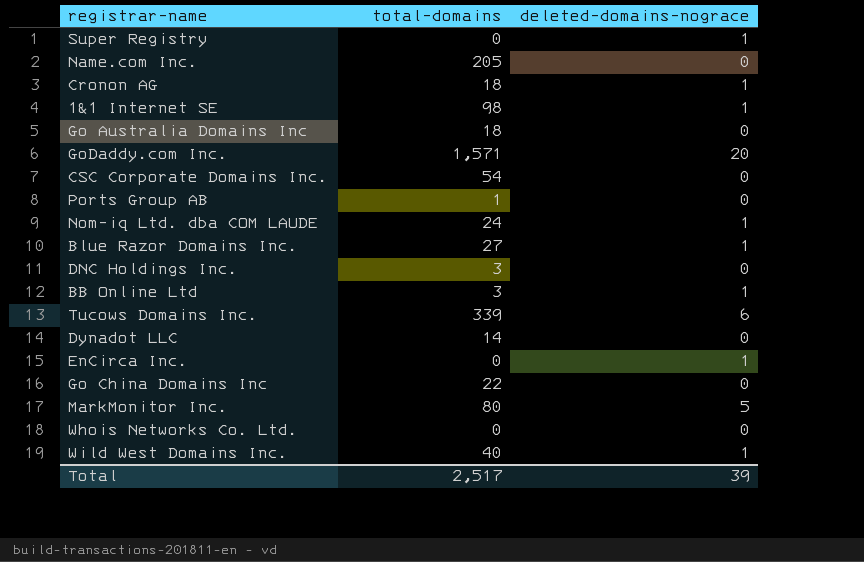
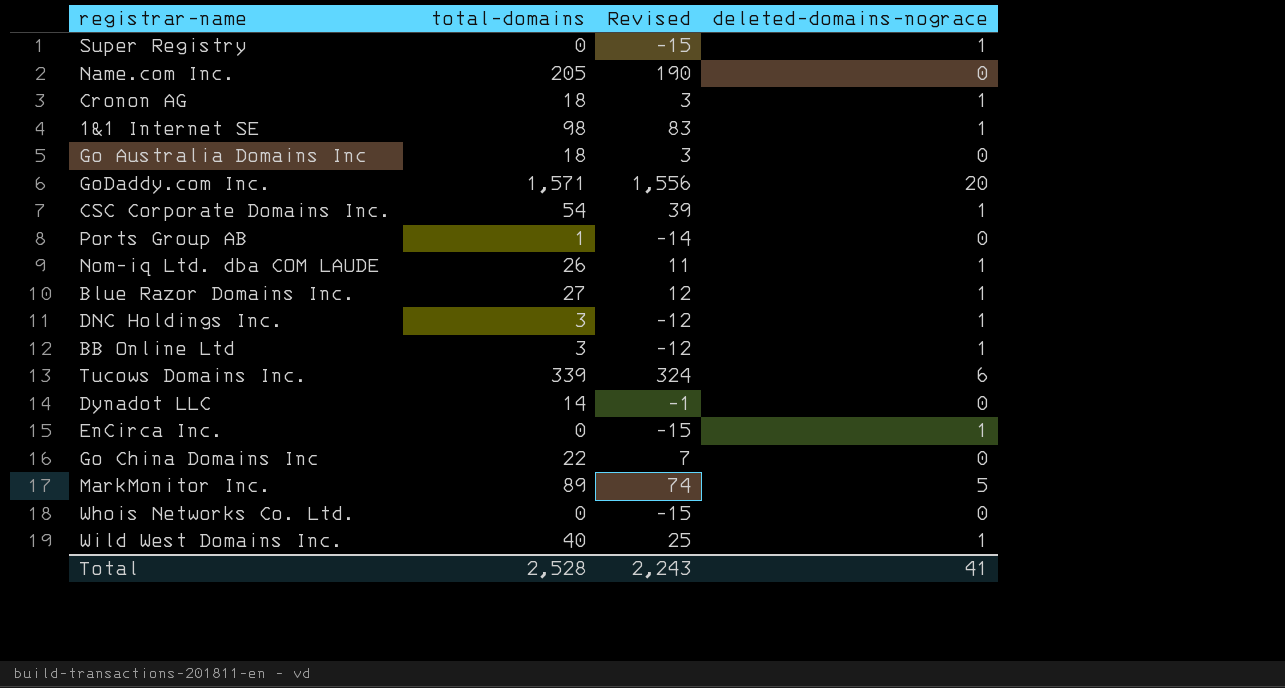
column Revised | formula: none -> [total-domains] - 15
CSC Corporate Domains Inc. | deleted-domains-nograce: 0 -> 1
Nom-iq Ltd. dba COM LAUDE | total-domains: 24 -> 26
DNC Holdings Inc. | deleted-domains-nograce: 0 -> 1
MarkMonitor Inc. | total-domains: 80 -> 89
Total | total-domains: 2,517 -> 2,528
Total | deleted-domains-nograce: 39 -> 41

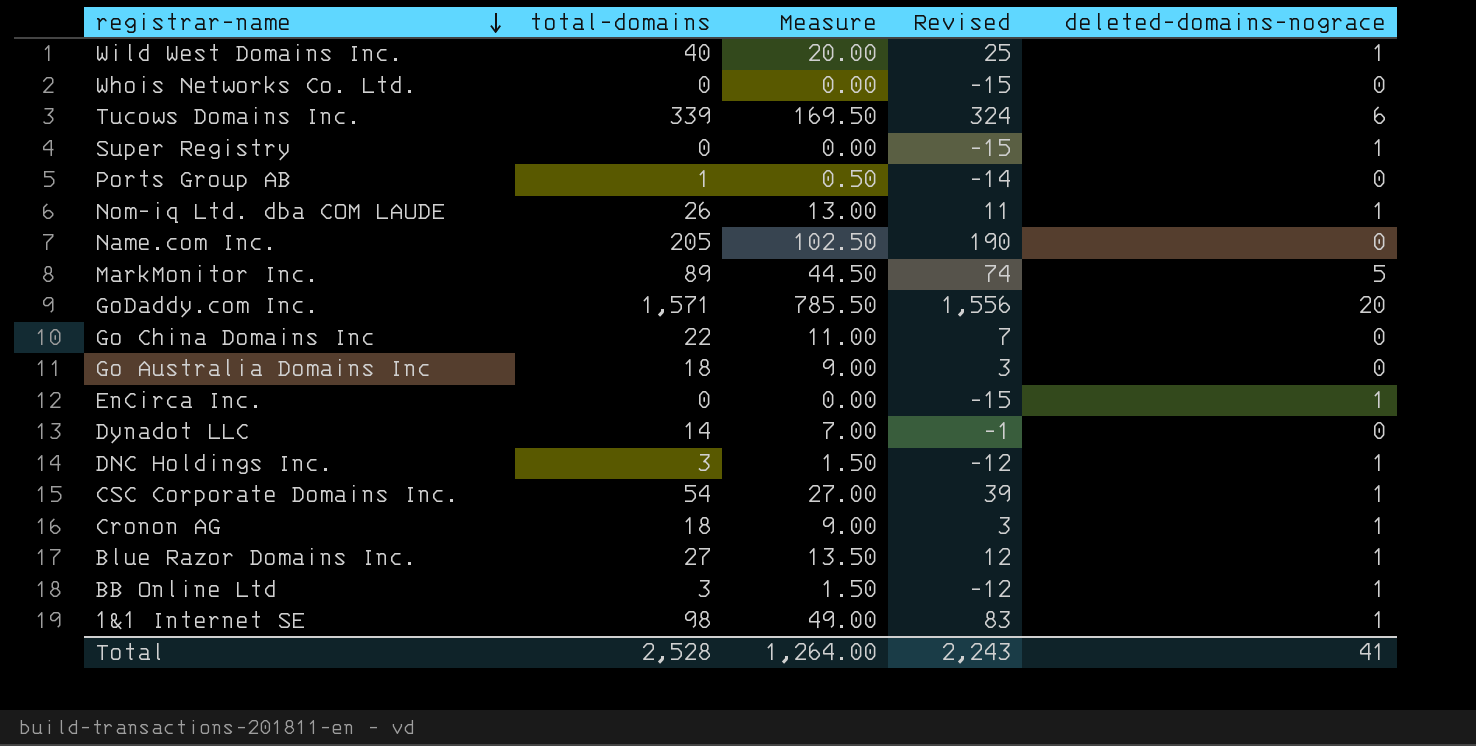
row order: none -> registrar-name descending
column Measure | formula: none -> [total-domains] * 0.5

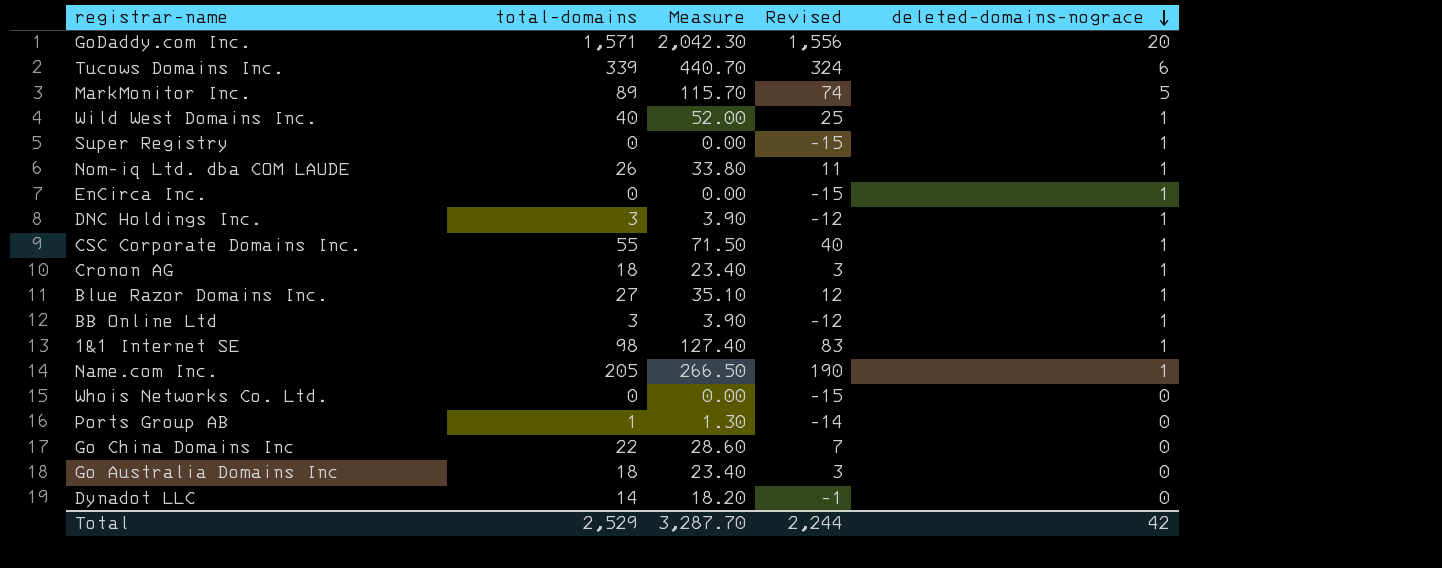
row order: registrar-name descending -> deleted-domains-nograce descending
column Measure | formula: [total-domains] * 0.5 -> [total-domains] * 1.3
CSC Corporate Domains Inc. | total-domains: 54 -> 55
CSC Corporate Domains Inc. | Revised: 39 -> 40
Name.com Inc. | deleted-domains-nograce: 0 -> 1
Total | total-domains: 2,528 -> 2,529
Total | Measure: 1,264.00 -> 3,287.70
Total | Revised: 2,243 -> 2,244
Total | deleted-domains-nograce: 41 -> 42

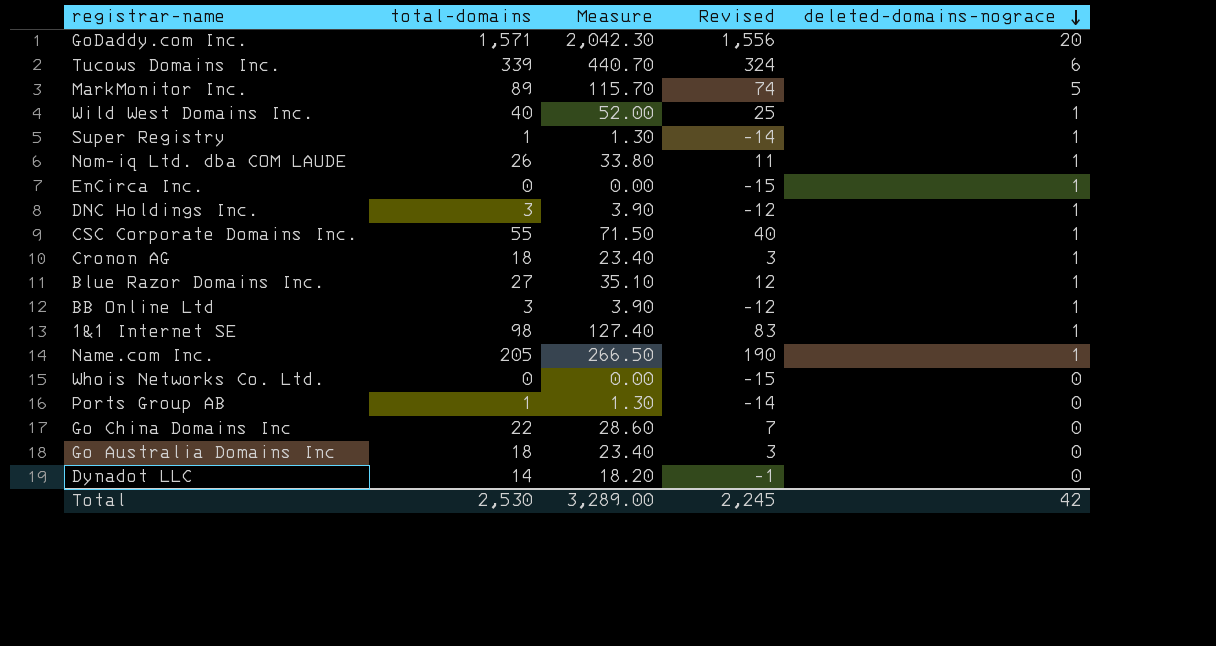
Super Registry | total-domains: 0 -> 1
Super Registry | Measure: 0.00 -> 1.30
Super Registry | Revised: -15 -> -14
Total | total-domains: 2,529 -> 2,530
Total | Measure: 3,287.70 -> 3,289.00
Total | Revised: 2,244 -> 2,245

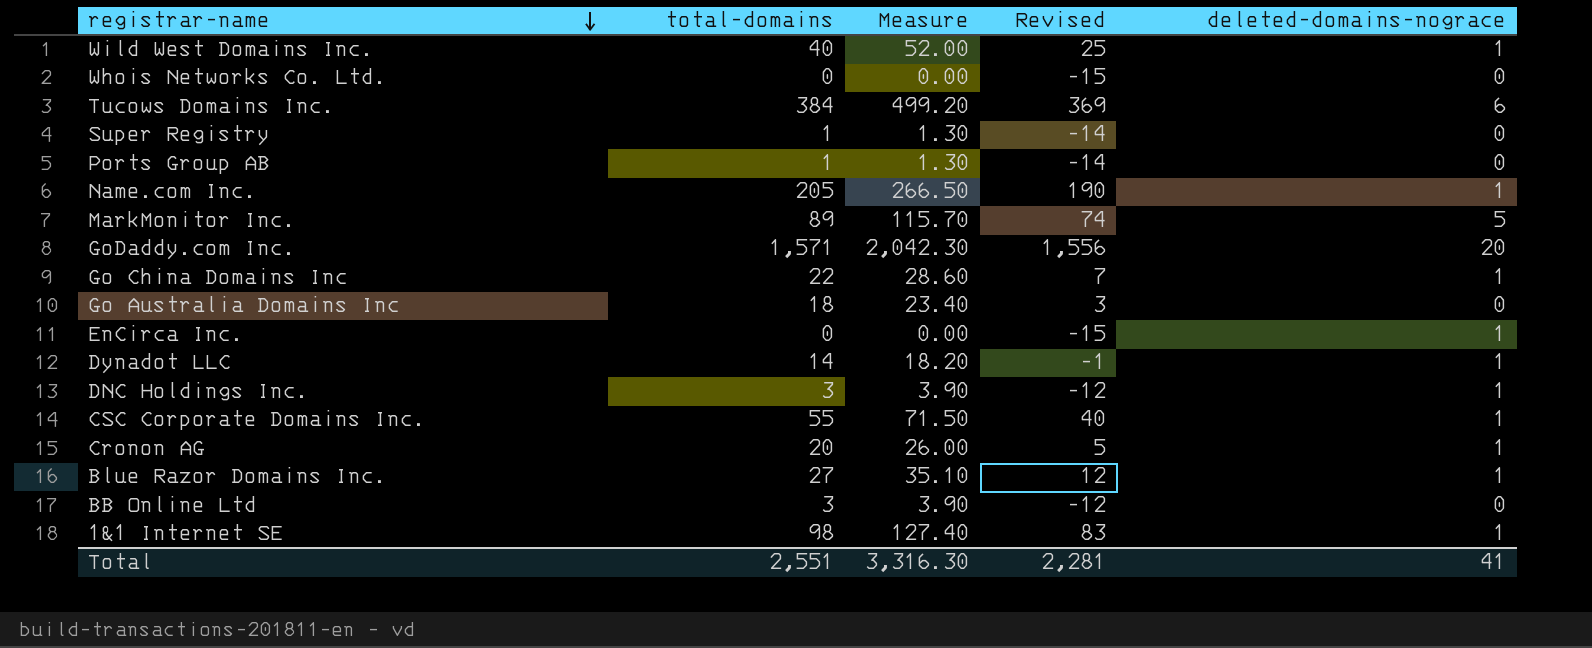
row order: deleted-domains-nograce descending -> registrar-name descending
row Nom-iq Ltd. dba COM LAUDE: 26 | 33.80 | 11 | 1 -> none
Tucows Domains Inc. | total-domains: 339 -> 384
Tucows Domains Inc. | Measure: 440.70 -> 499.20
Tucows Domains Inc. | Revised: 324 -> 369
Super Registry | deleted-domains-nograce: 1 -> 0
Go China Domains Inc | deleted-domains-nograce: 0 -> 1
Dynadot LLC | deleted-domains-nograce: 0 -> 1
Cronon AG | total-domains: 18 -> 20
Cronon AG | Measure: 23.40 -> 26.00
Cronon AG | Revised: 3 -> 5
BB Online Ltd | deleted-domains-nograce: 1 -> 0
Total | total-domains: 2,530 -> 2,551
Total | Measure: 3,289.00 -> 3,316.30
Total | Revised: 2,245 -> 2,281
Total | deleted-domains-nograce: 42 -> 41

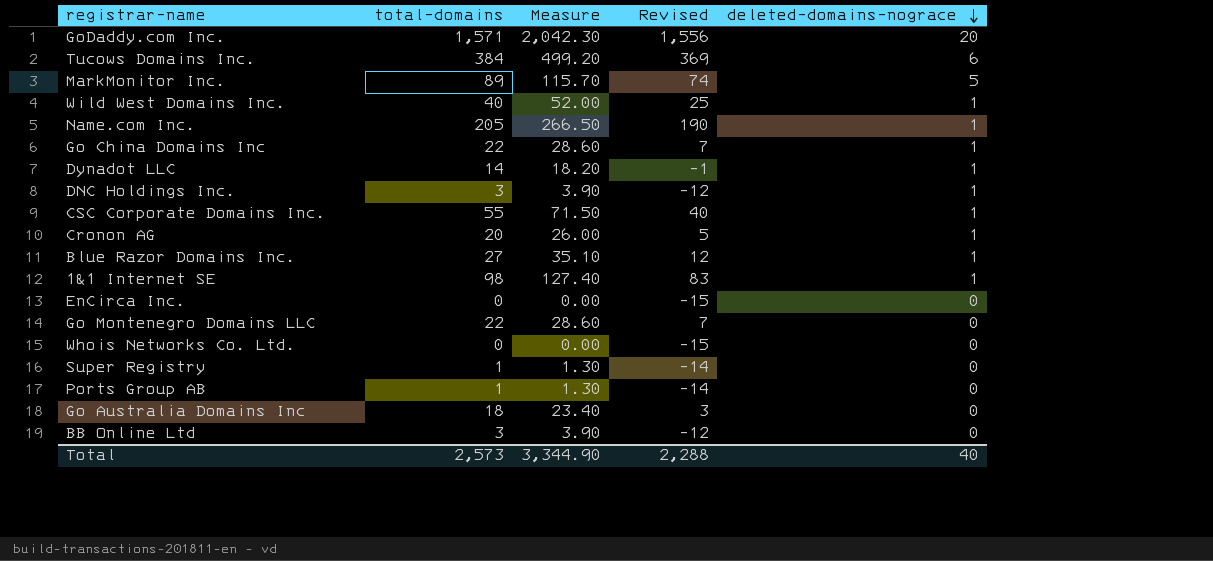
row order: registrar-name descending -> deleted-domains-nograce descending
EnCirca Inc. | deleted-domains-nograce: 1 -> 0
row Go Montenegro Domains LLC: none -> 22 | 28.60 | 7 | 0
Total | total-domains: 2,551 -> 2,573
Total | Measure: 3,316.30 -> 3,344.90
Total | Revised: 2,281 -> 2,288
Total | deleted-domains-nograce: 41 -> 40

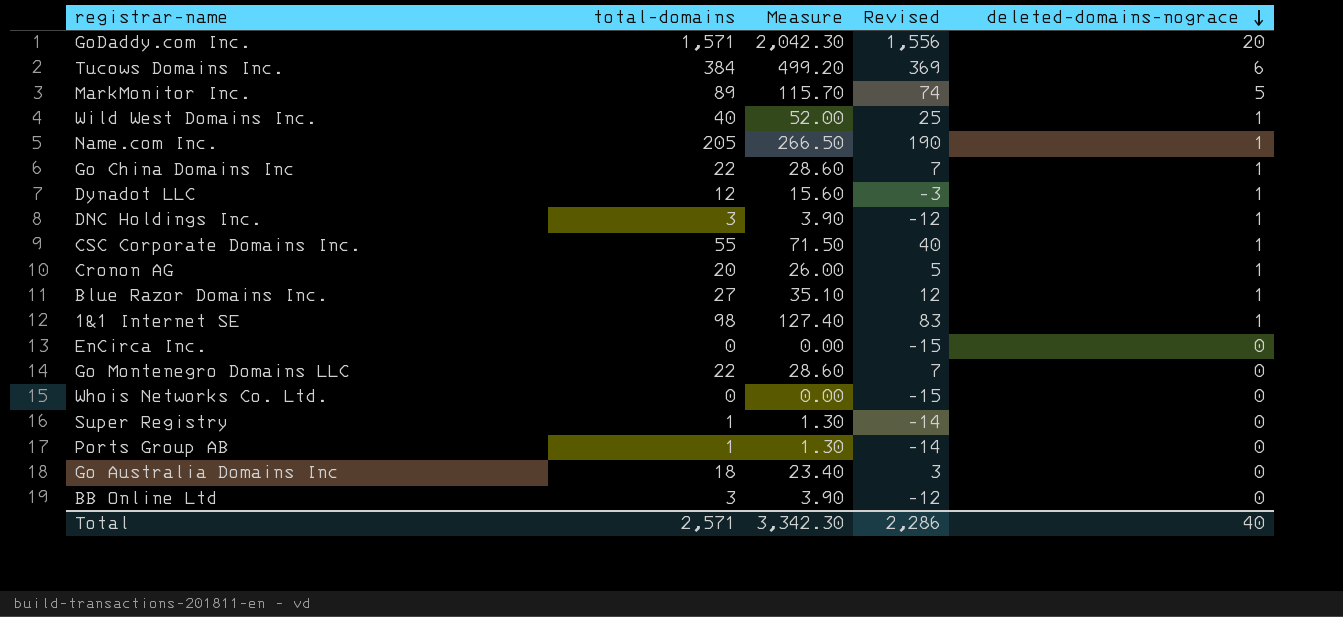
Dynadot LLC | total-domains: 14 -> 12
Dynadot LLC | Measure: 18.20 -> 15.60
Dynadot LLC | Revised: -1 -> -3
Total | total-domains: 2,573 -> 2,571
Total | Measure: 3,344.90 -> 3,342.30
Total | Revised: 2,288 -> 2,286

